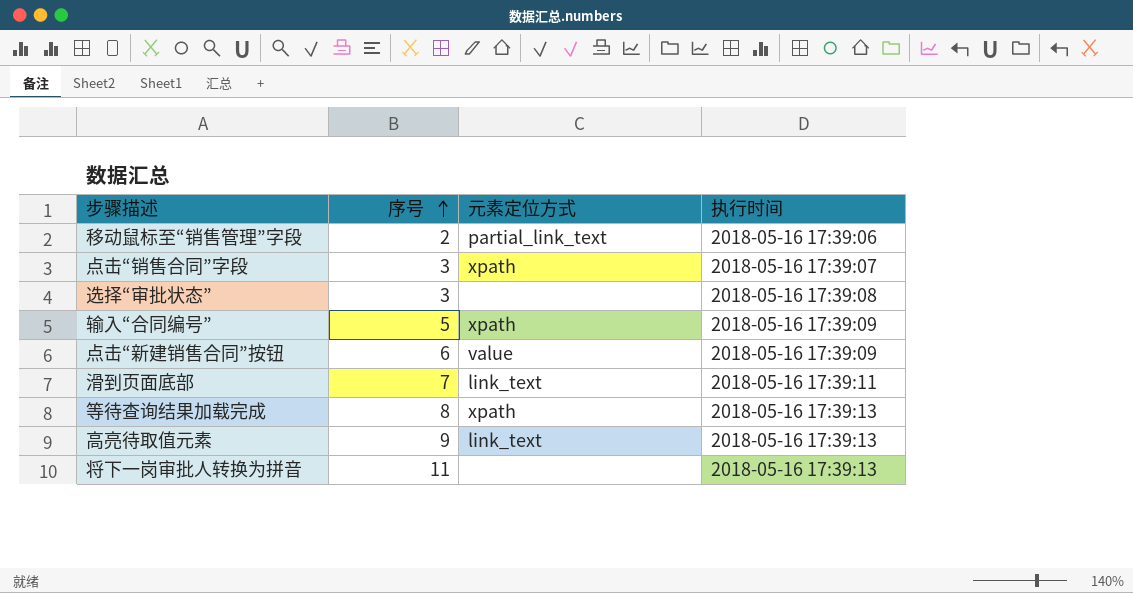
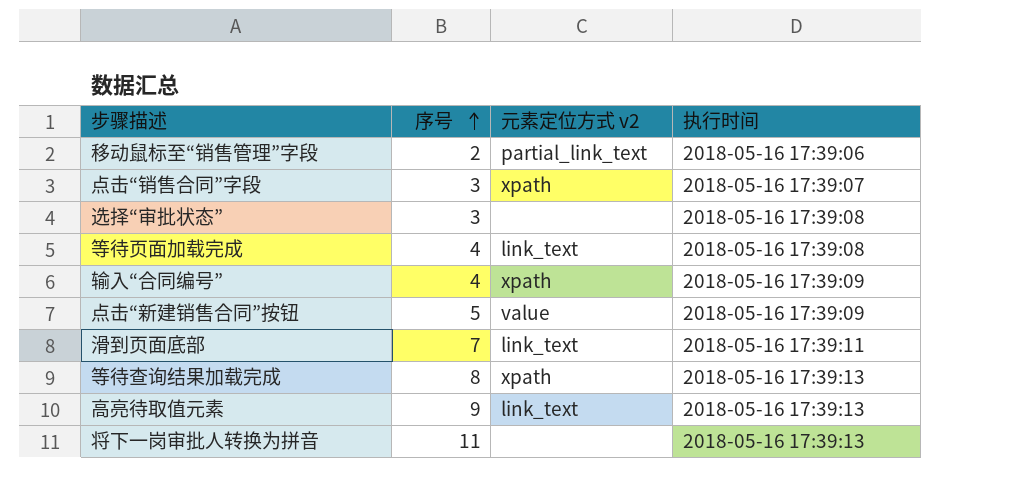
column name: 元素定位方式 -> 元素定位方式 v2
row 等待页面加载完成: none -> 4 | link_text | 2018-05-16 17:39:08
输入“合同编号” | 序号: 5 -> 4
点击“新建销售合同”按钮 | 序号: 6 -> 5

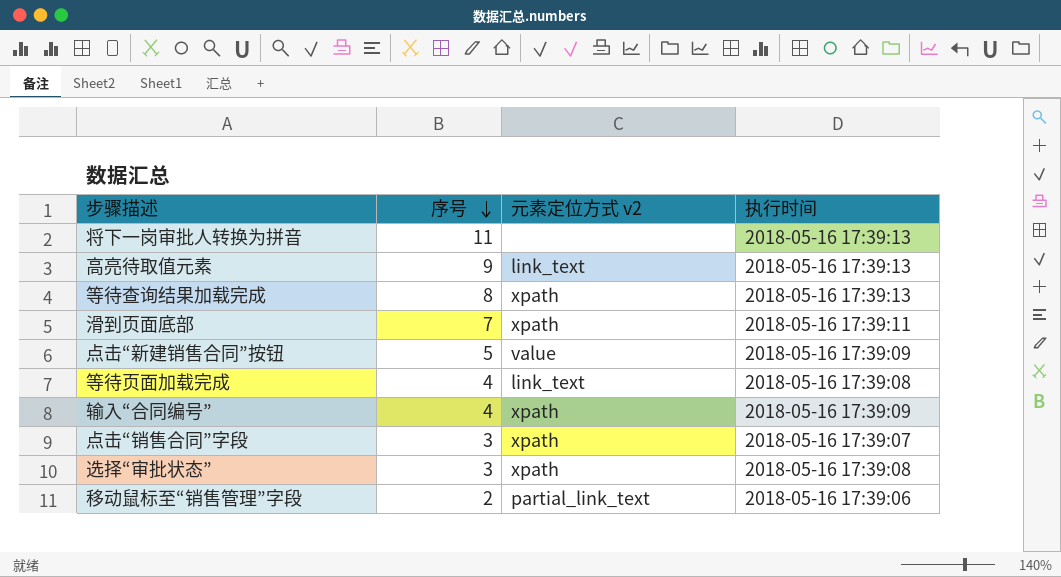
row order: 序号 ascending -> 序号 descending
滑到页面底部 | 元素定位方式 v2: link_text -> xpath
选择“审批状态” | 元素定位方式 v2: none -> xpath

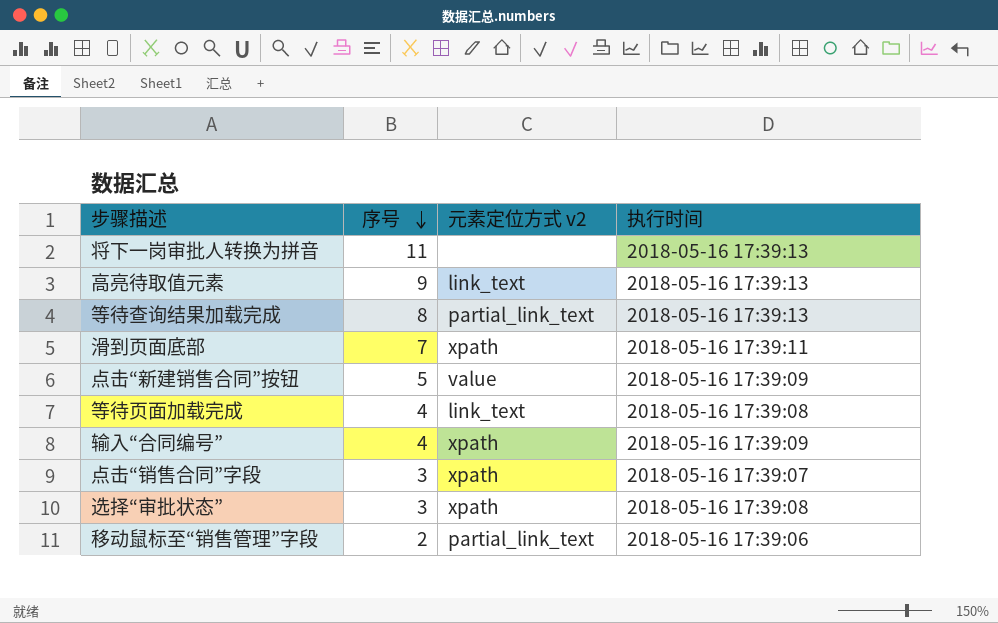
等待查询结果加载完成 | 元素定位方式 v2: xpath -> partial_link_text

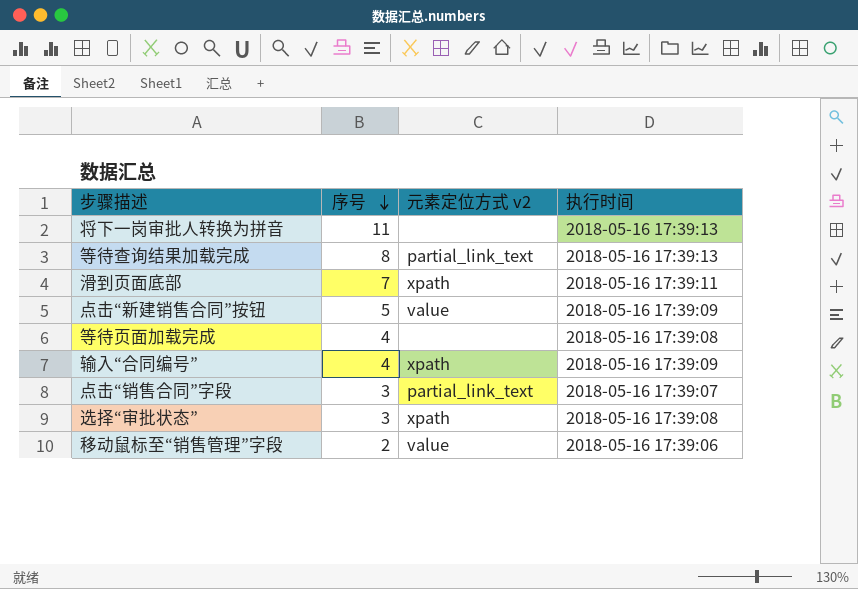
row 高亮待取值元素: 9 | link_text | 2018-05-16 17:39:13 -> none
等待页面加载完成 | 元素定位方式 v2: link_text -> none
点击“销售合同”字段 | 元素定位方式 v2: xpath -> partial_link_text
移动鼠标至“销售管理”字段 | 元素定位方式 v2: partial_link_text -> value

